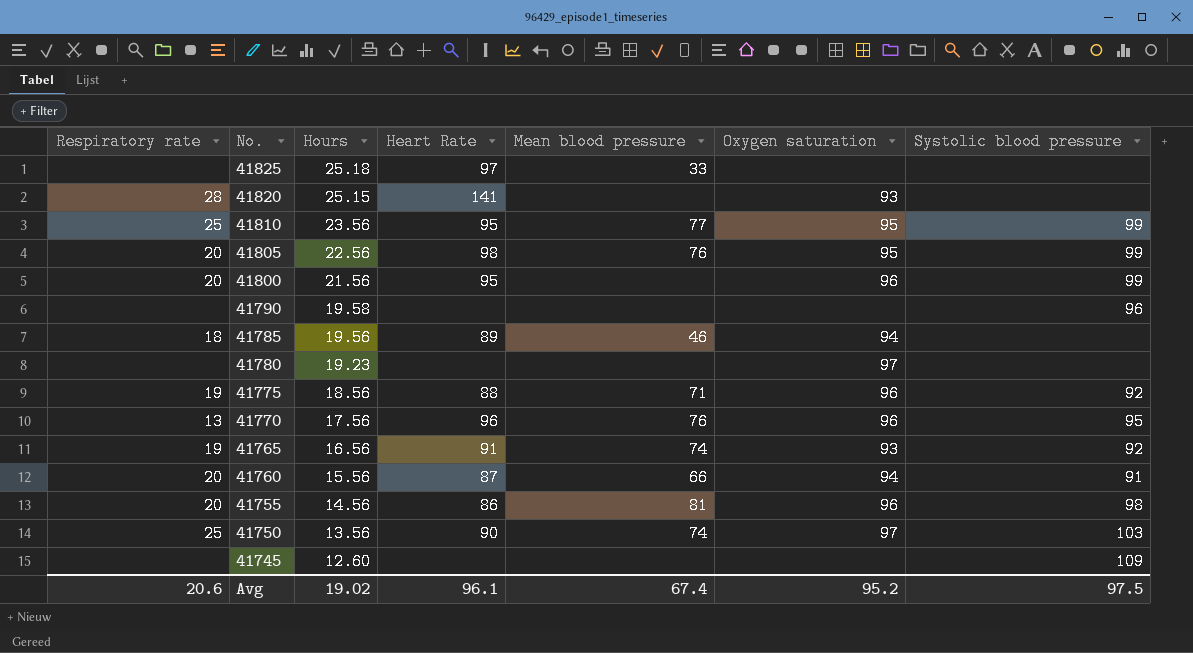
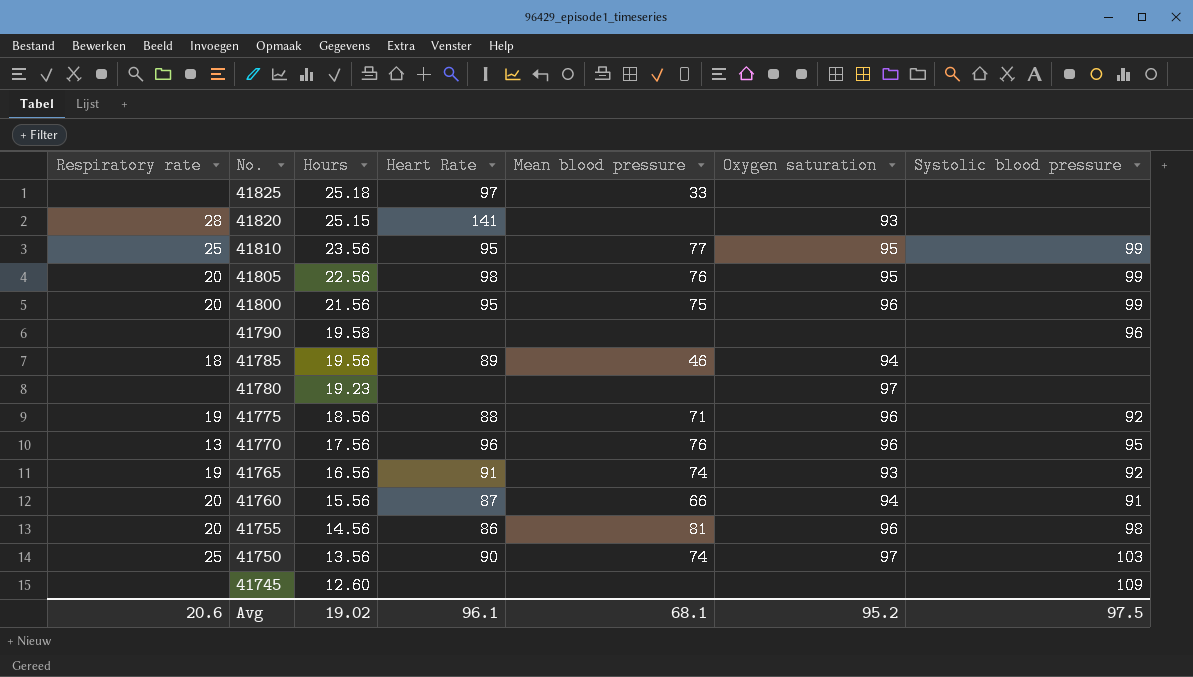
41800 | Mean blood pressure: none -> 75
Avg | Mean blood pressure: 67.4 -> 68.1

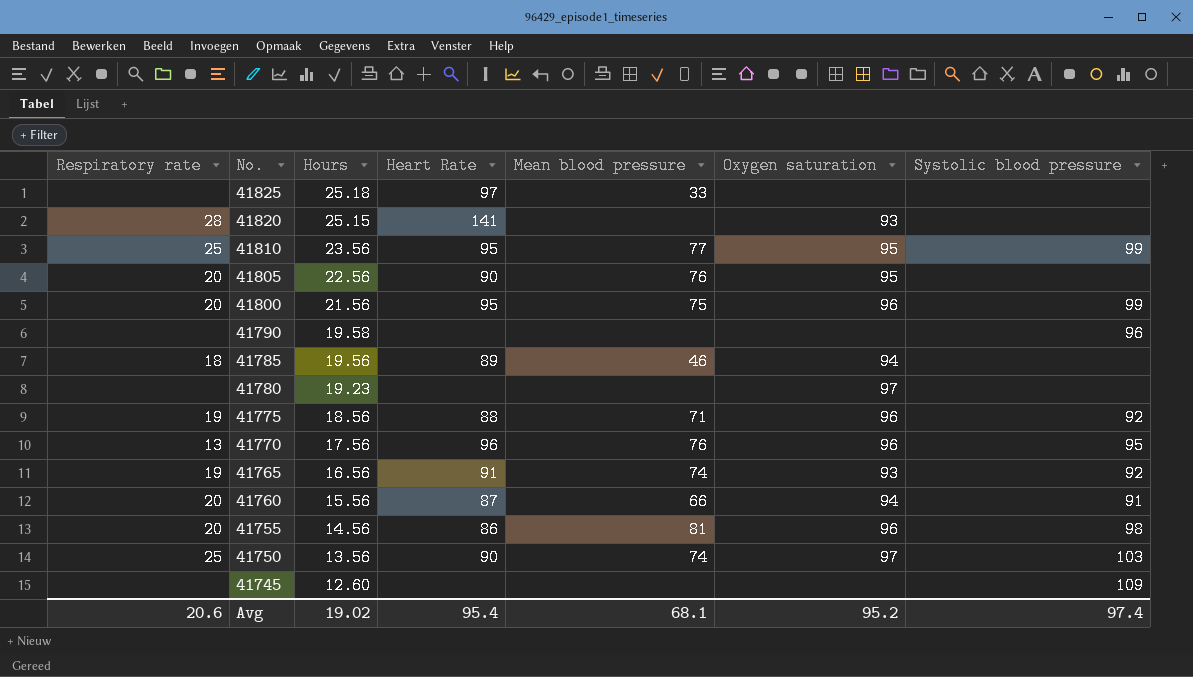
41805 | Heart Rate: 98 -> 90
41805 | Systolic blood pressure: 99 -> none
Avg | Heart Rate: 96.1 -> 95.4
Avg | Systolic blood pressure: 97.5 -> 97.4

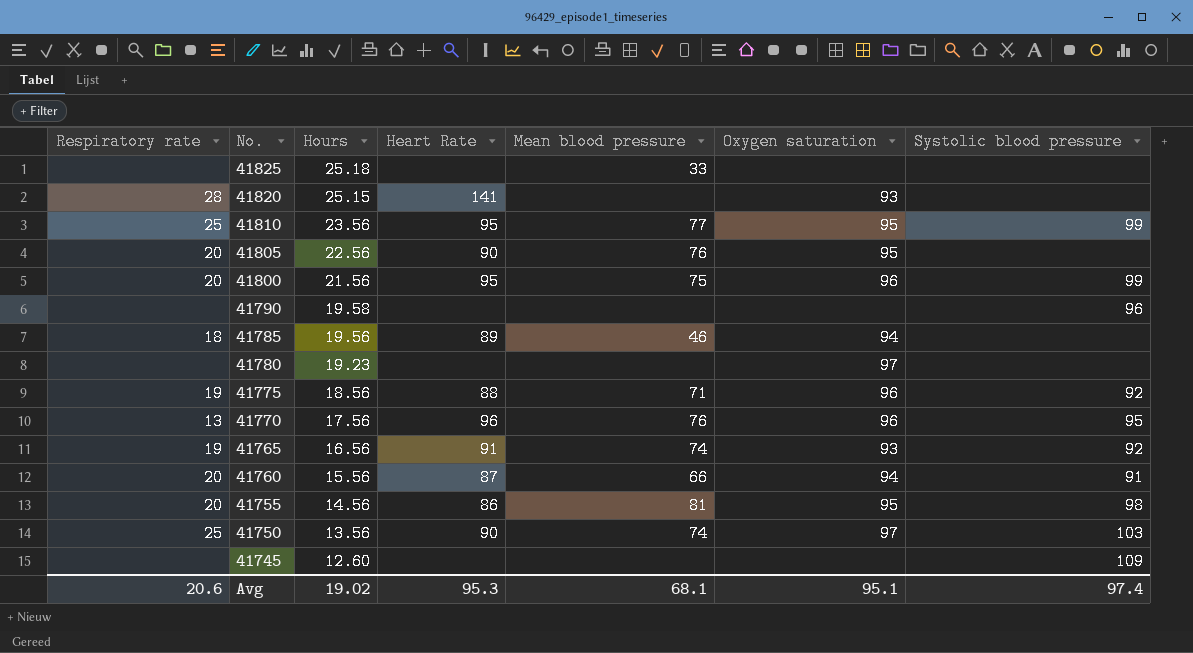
41825 | Heart Rate: 97 -> none
41755 | Oxygen saturation: 96 -> 95
Avg | Heart Rate: 95.4 -> 95.3
Avg | Oxygen saturation: 95.2 -> 95.1

